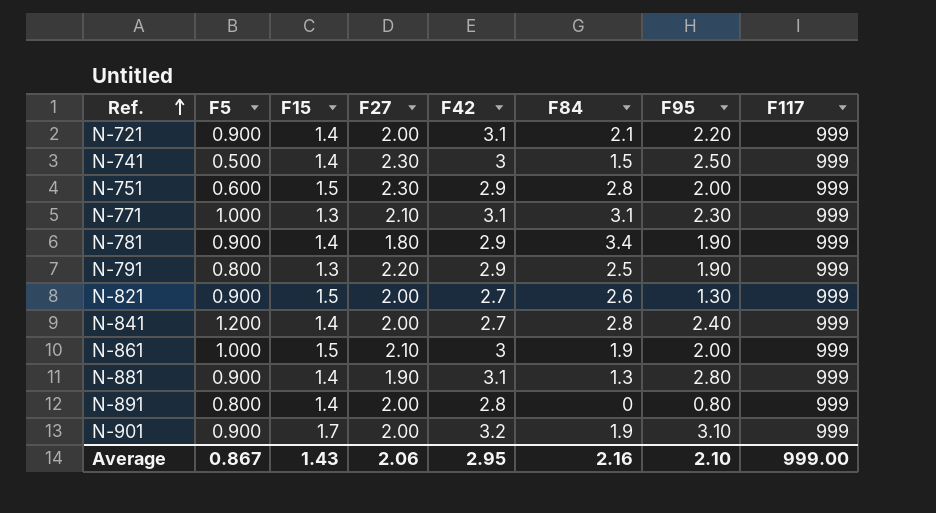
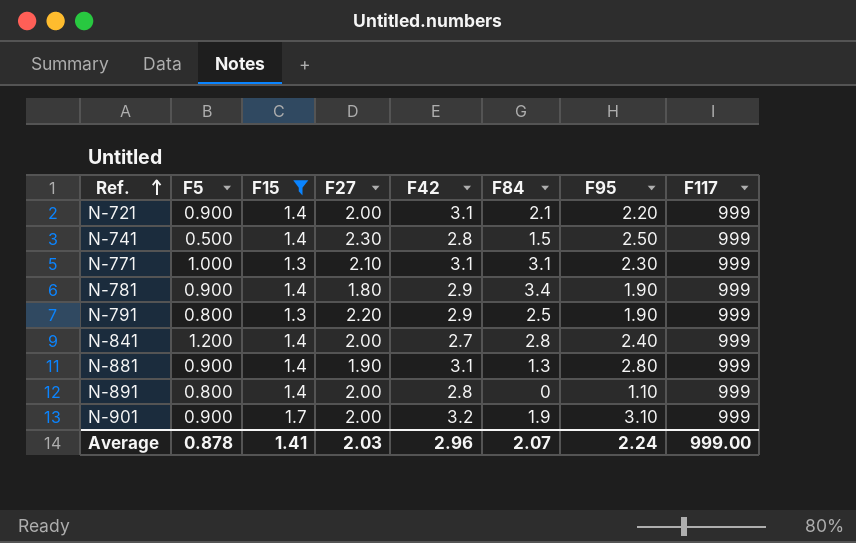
filter: none -> F15 != 1.5
N-741 | F42: 3 -> 2.8
N-891 | F95: 0.80 -> 1.10
Average | F5: 0.867 -> 0.878
Average | F15: 1.43 -> 1.41
Average | F27: 2.06 -> 2.03
Average | F42: 2.95 -> 2.96
Average | F84: 2.16 -> 2.07
Average | F95: 2.10 -> 2.24

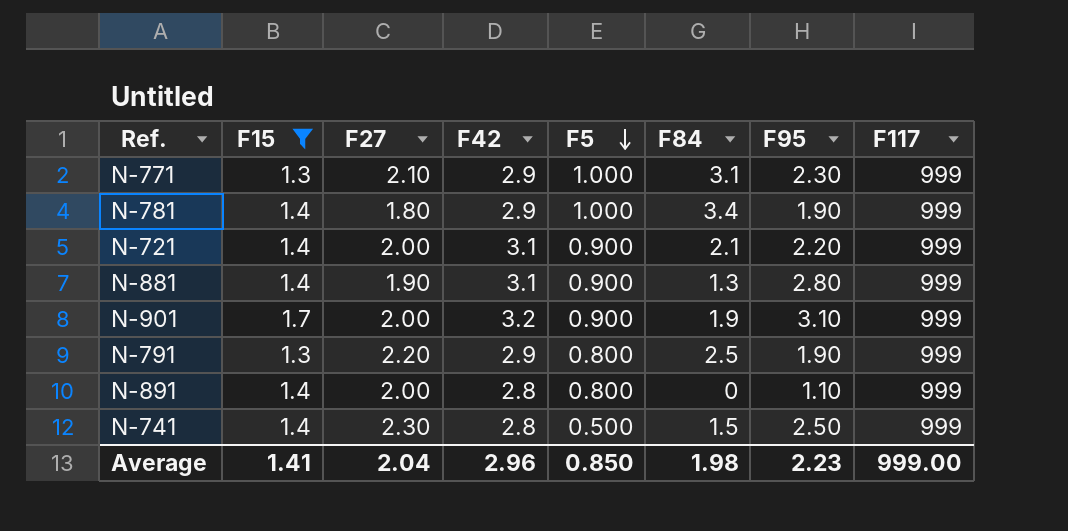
row order: Ref. ascending -> F5 descending
column F5 | position: 2 -> 5
row N-841: 1.200 | 1.4 | 2.00 | 2.7 | 2.8 | 2.40 | 999 -> none
N-771 | F42: 3.1 -> 2.9
N-781 | F5: 0.900 -> 1.000
Average | F27: 2.03 -> 2.04
Average | F5: 0.878 -> 0.850
Average | F84: 2.07 -> 1.98
Average | F95: 2.24 -> 2.23

